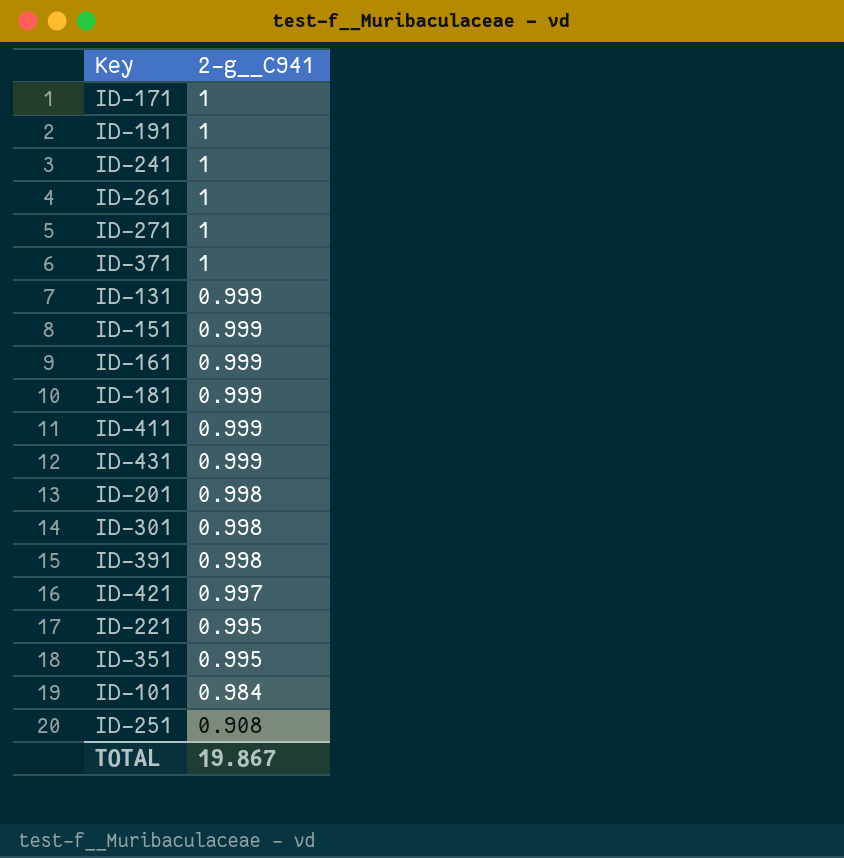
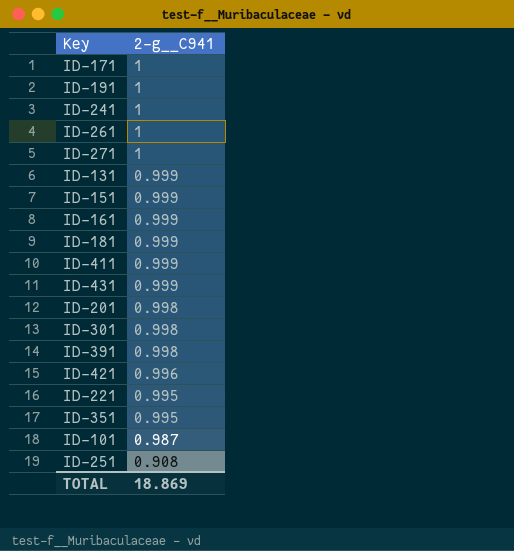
row ID-371: 1 -> none
ID-421 | 2-g__C941: 0.997 -> 0.996
ID-101 | 2-g__C941: 0.984 -> 0.987
TOTAL | 2-g__C941: 19.867 -> 18.869

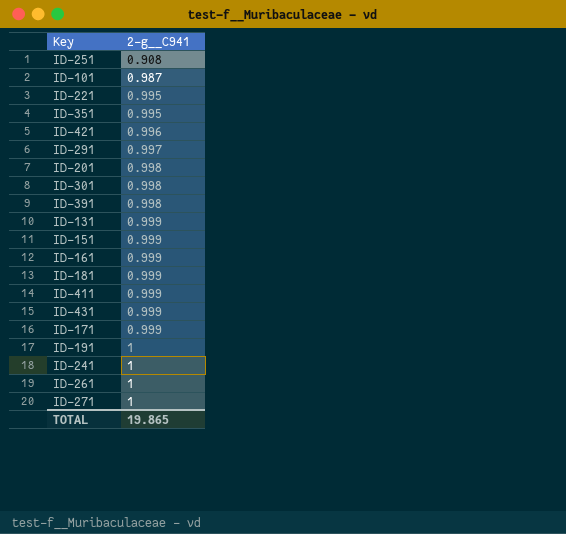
row order: 2-g__C941 descending -> 2-g__C941 ascending
row ID-291: none -> 0.997
ID-171 | 2-g__C941: 1 -> 0.999
TOTAL | 2-g__C941: 18.869 -> 19.865

